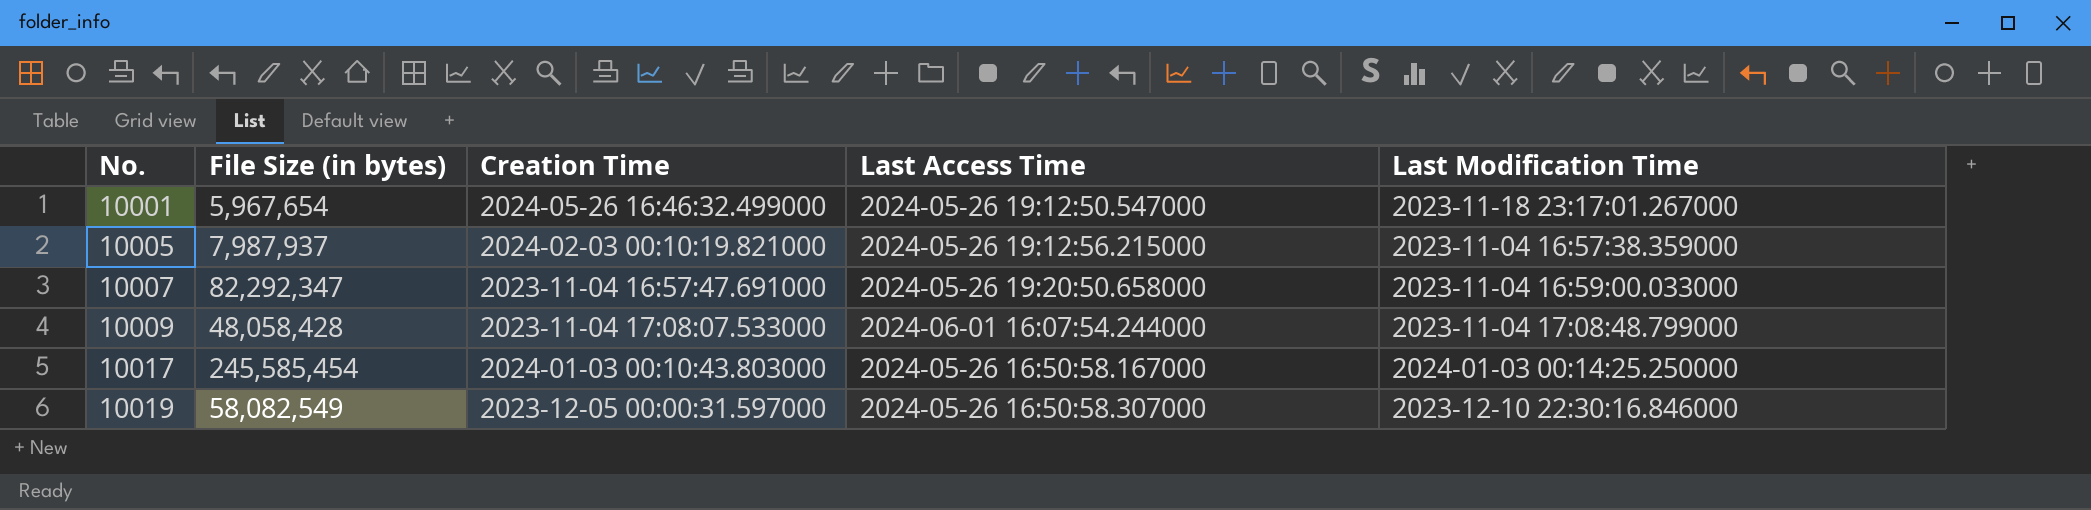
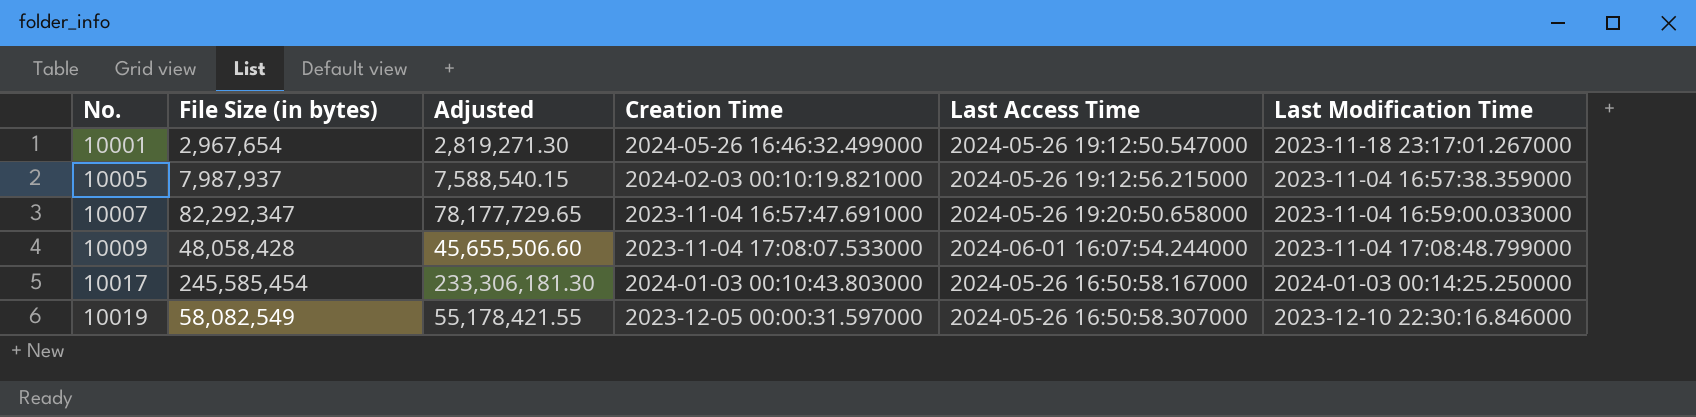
column Adjusted | formula: none -> [File Size (in bytes)] * 0.95
10001 | File Size (in bytes): 5,967,654 -> 2,967,654

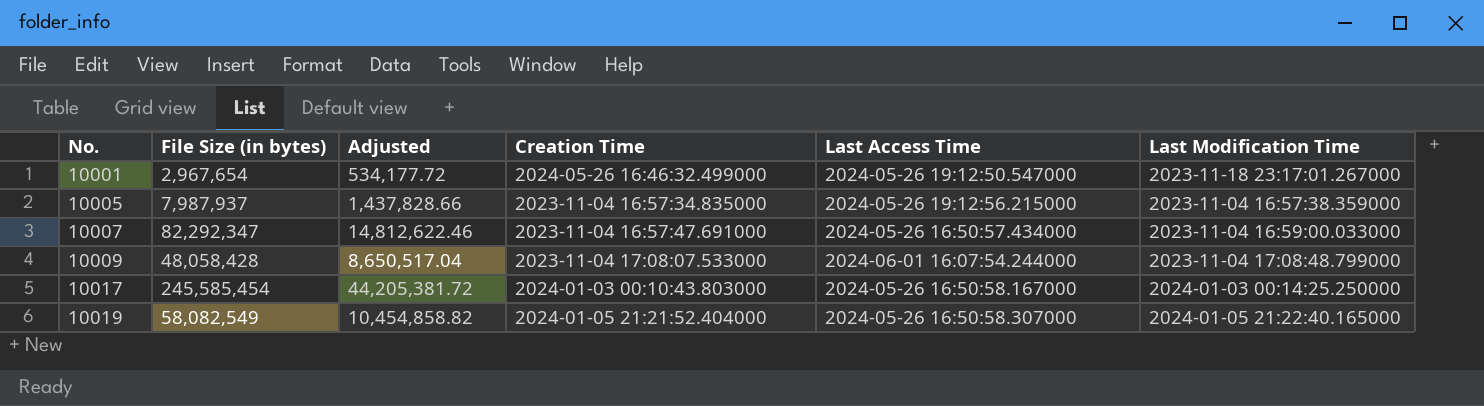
column Adjusted | formula: [File Size (in bytes)] * 0.95 -> [File Size (in bytes)] * 0.18
10005 | Creation Time: 2024-02-03 00:10:19.821000 -> 2023-11-04 16:57:34.835000
10007 | Last Access Time: 2024-05-26 19:20:50.658000 -> 2024-05-26 16:50:57.434000
10019 | Creation Time: 2023-12-05 00:00:31.597000 -> 2024-01-05 21:21:52.404000
10019 | Last Modification Time: 2023-12-10 22:30:16.846000 -> 2024-01-05 21:22:40.165000

